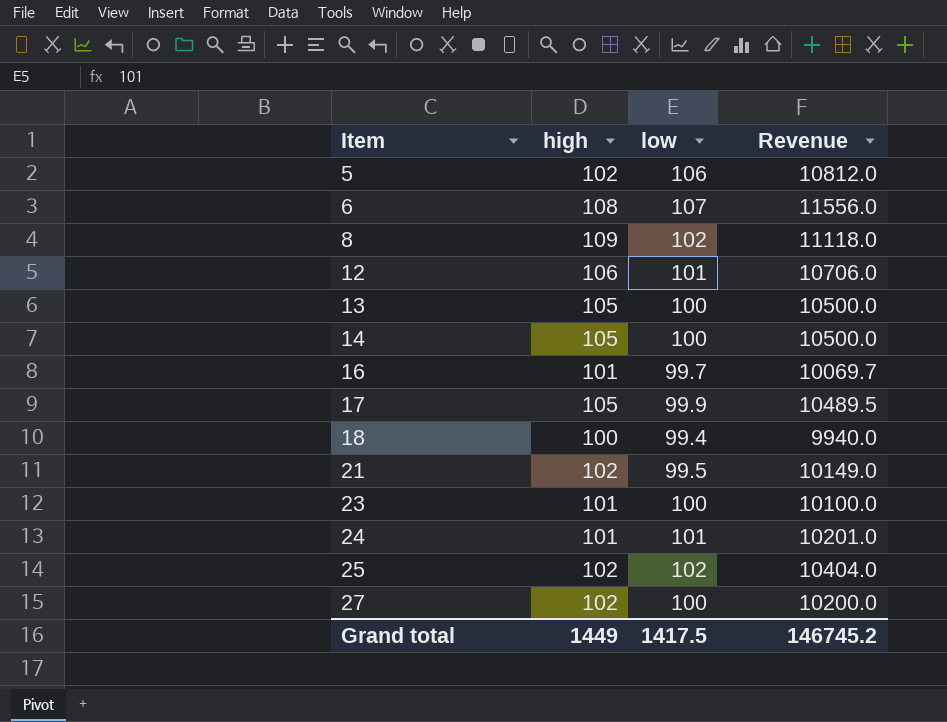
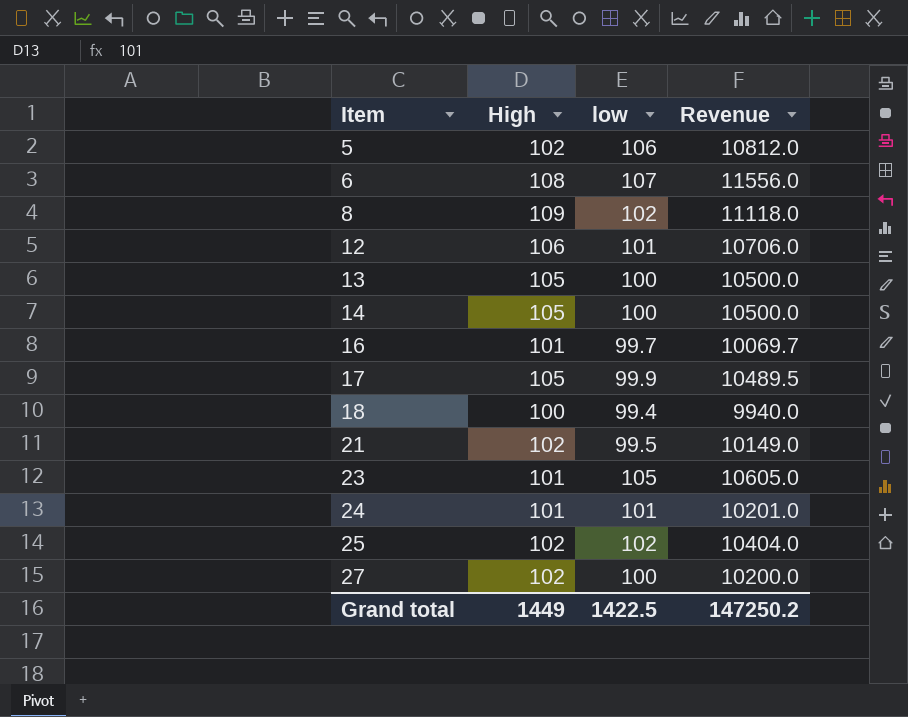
column name: high -> High
23 | low: 100 -> 105
23 | Revenue: 10100.0 -> 10605.0
Grand total | low: 1417.5 -> 1422.5
Grand total | Revenue: 146745.2 -> 147250.2

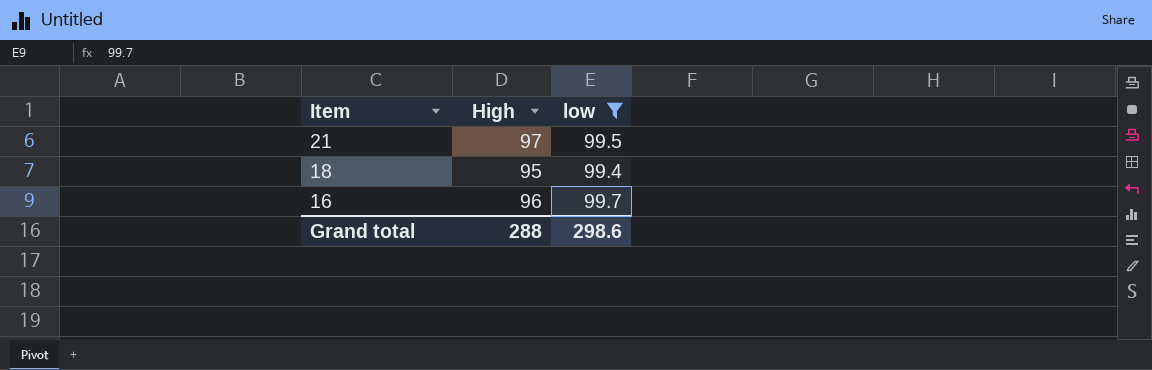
filter: none -> low <= 99.7
row order: Item ascending -> Item descending
column Revenue | formula: [High] * [low] -> none
21 | High: 102 -> 97
18 | High: 100 -> 95
16 | High: 101 -> 96
Grand total | High: 1449 -> 288
Grand total | low: 1422.5 -> 298.6

